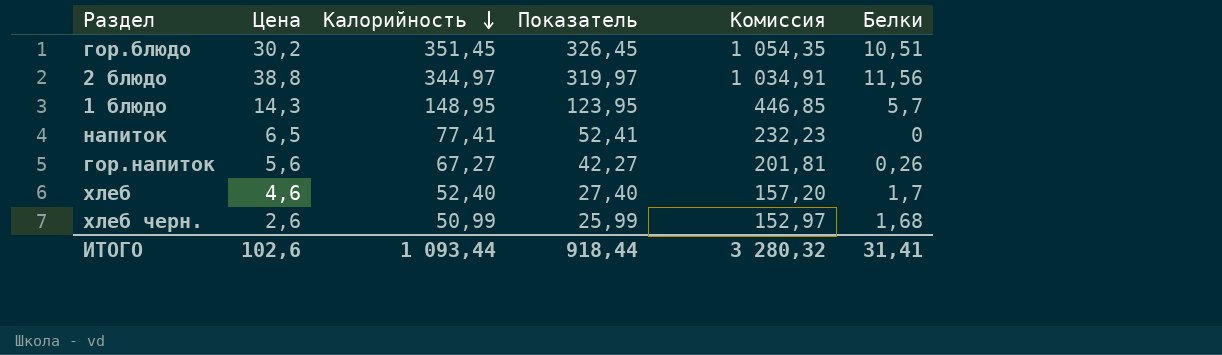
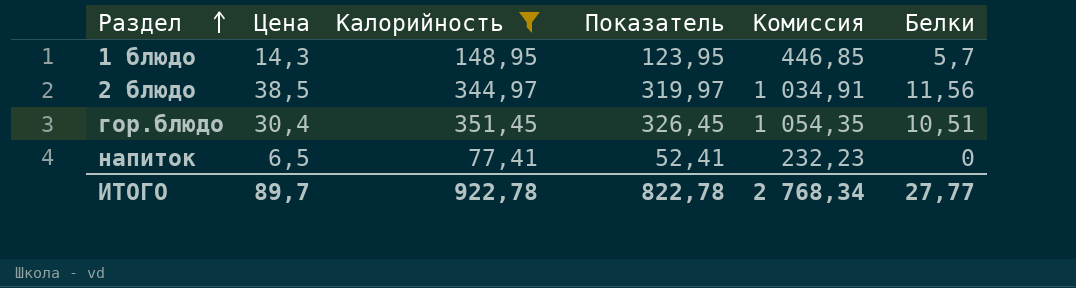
filter: none -> Калорийность >= 77,41
row order: Калорийность descending -> Раздел ascending
2 блюдо | Цена: 38,8 -> 38,5
гор.блюдо | Цена: 30,2 -> 30,4
ИТОГО | Цена: 102,6 -> 89,7
ИТОГО | Калорийность: 1 093,44 -> 922,78
ИТОГО | Показатель: 918,44 -> 822,78
ИТОГО | Комиссия: 3 280,32 -> 2 768,34
ИТОГО | Белки: 31,41 -> 27,77

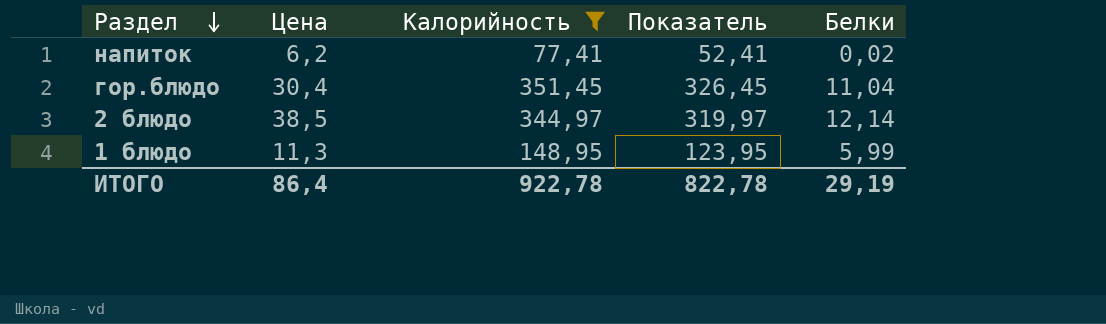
row order: Раздел ascending -> Раздел descending
column Комиссия | formula: [Калорийность] * 3 -> none
напиток | Цена: 6,5 -> 6,2
напиток | Белки: 0 -> 0,02
гор.блюдо | Белки: 10,51 -> 11,04
2 блюдо | Белки: 11,56 -> 12,14
1 блюдо | Цена: 14,3 -> 11,3
1 блюдо | Белки: 5,7 -> 5,99
ИТОГО | Цена: 89,7 -> 86,4
ИТОГО | Белки: 27,77 -> 29,19

